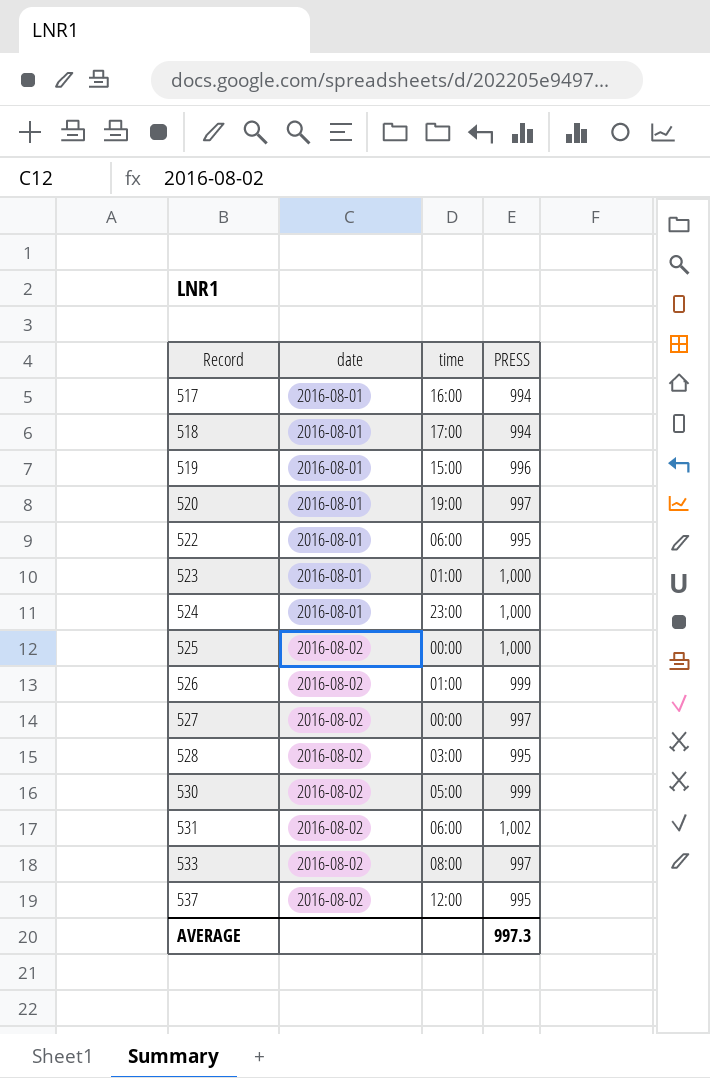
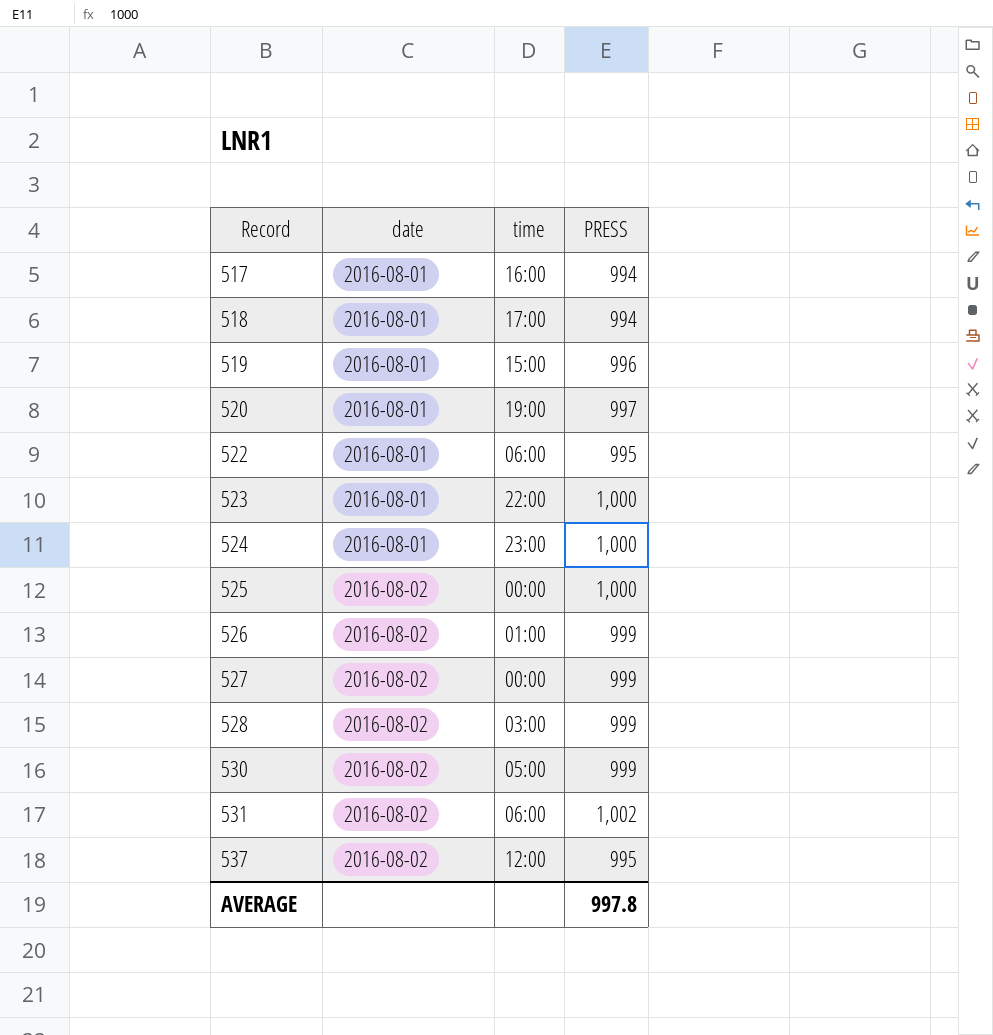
row 533: 2016-08-02 | 08:00 | 997 -> none
523 | time: 01:00 -> 22:00
527 | PRESS: 997 -> 999
528 | PRESS: 995 -> 999
AVERAGE | PRESS: 997.3 -> 997.8

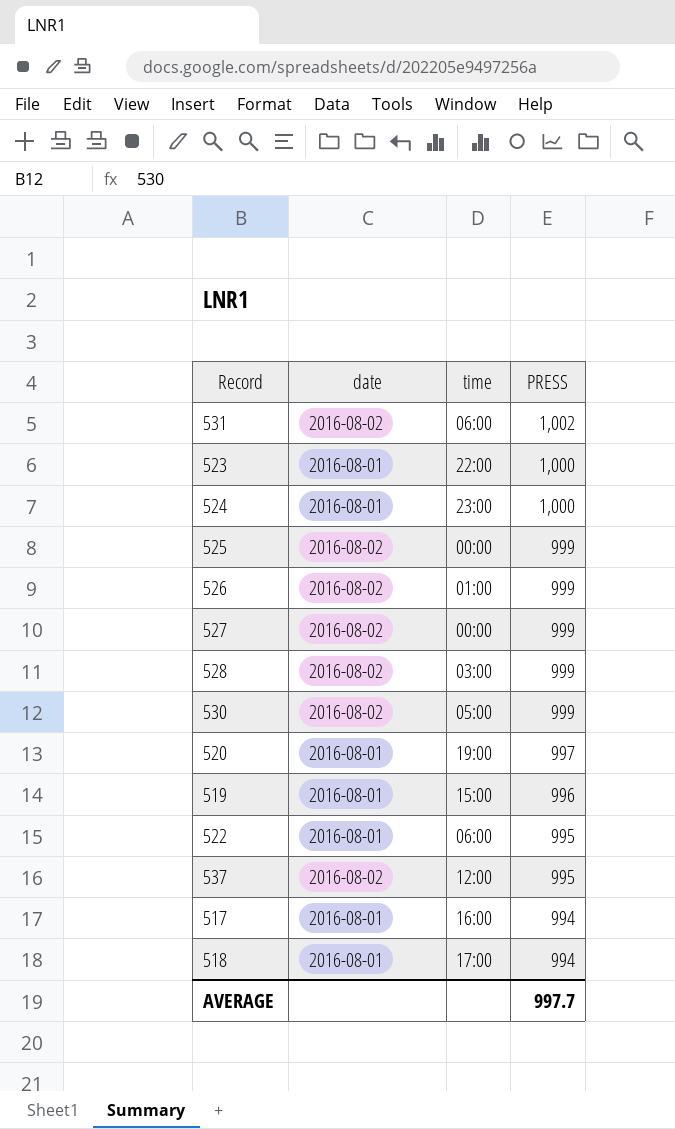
row order: Record ascending -> PRESS descending
525 | PRESS: 1,000 -> 999
AVERAGE | PRESS: 997.8 -> 997.7

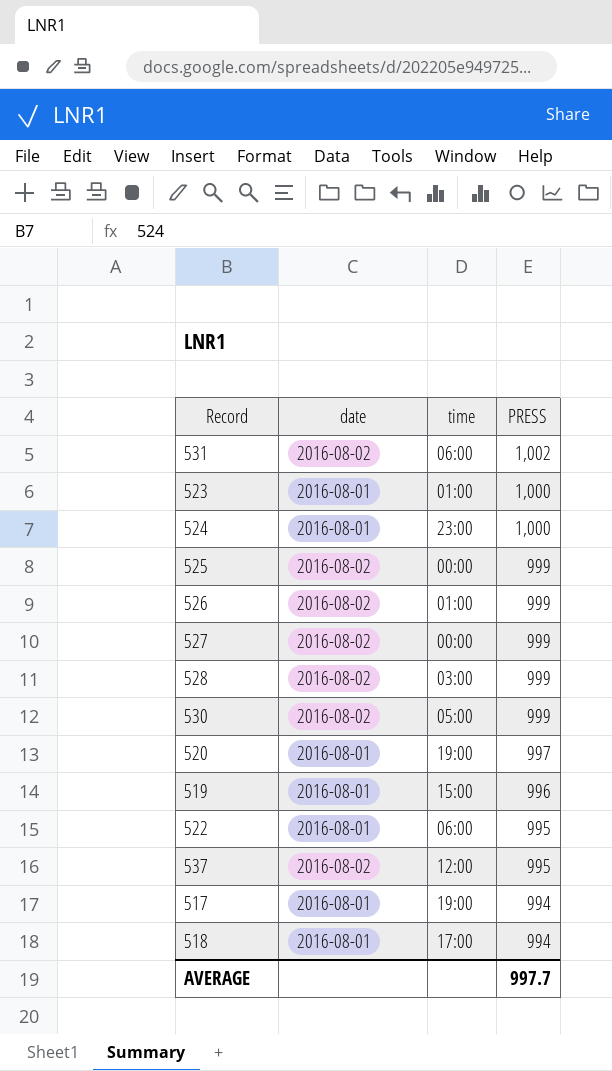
523 | time: 22:00 -> 01:00
517 | time: 16:00 -> 19:00

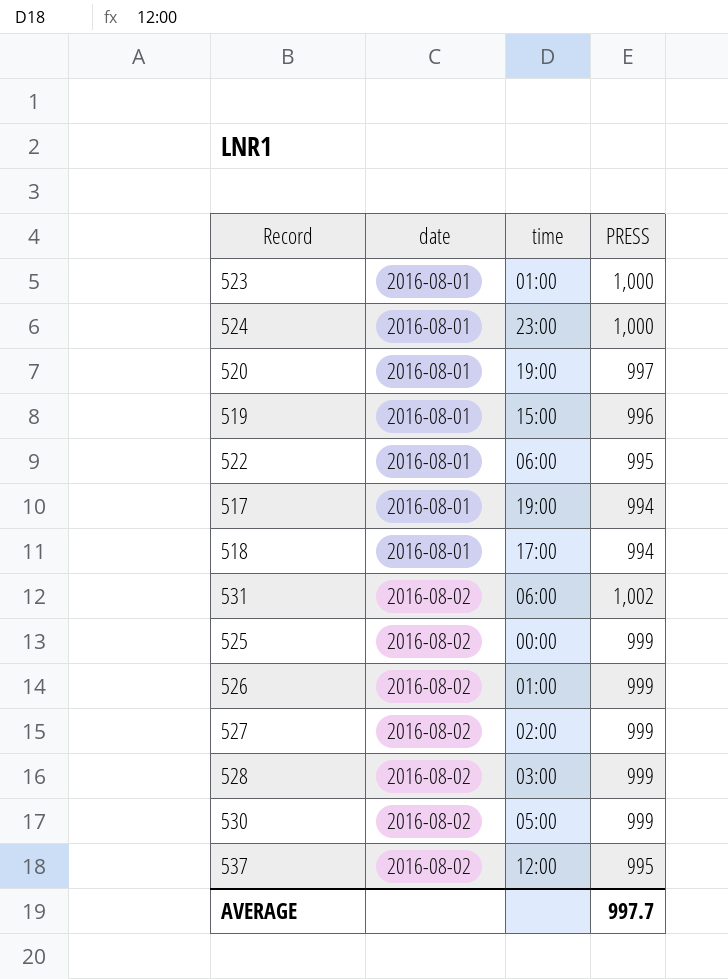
row order: PRESS descending -> date ascending
527 | time: 00:00 -> 02:00

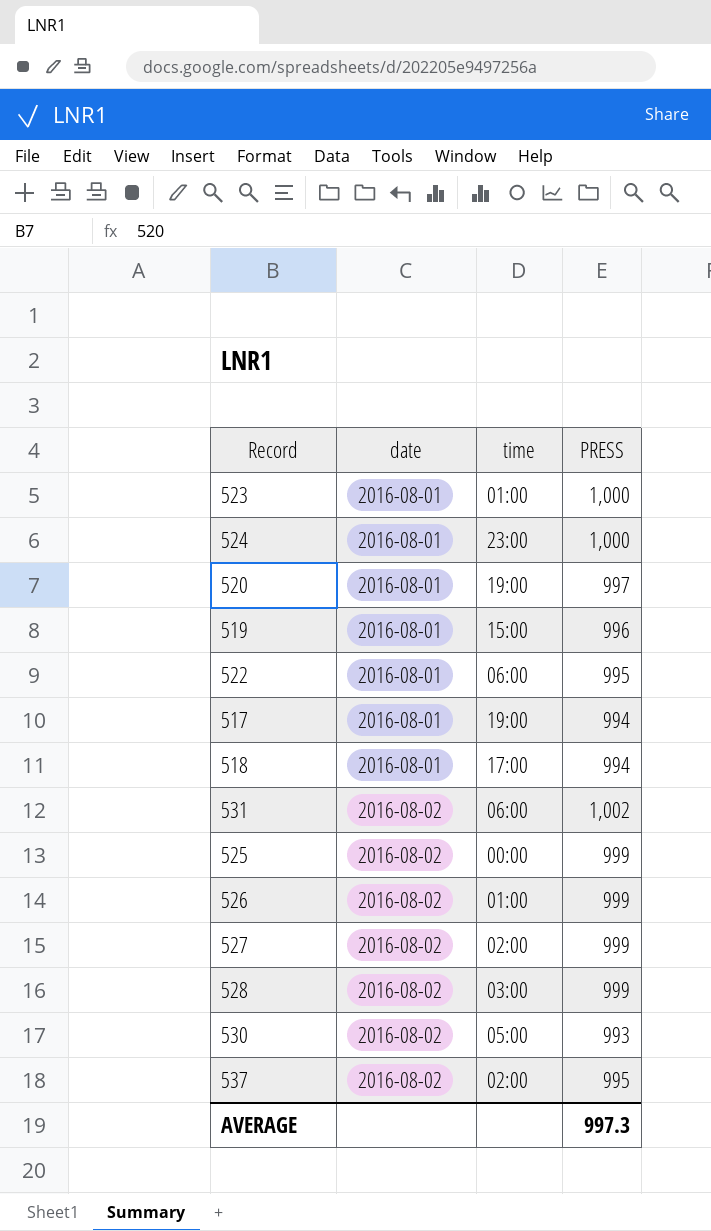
530 | PRESS: 999 -> 993
537 | time: 12:00 -> 02:00
AVERAGE | PRESS: 997.7 -> 997.3

